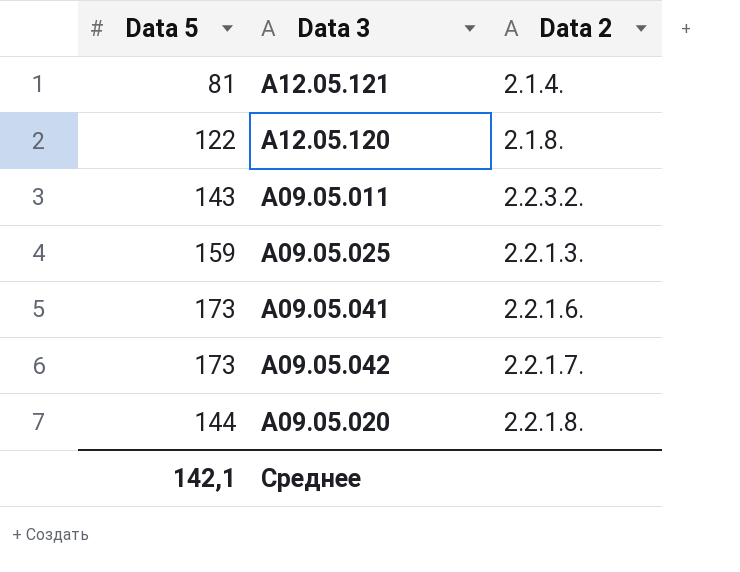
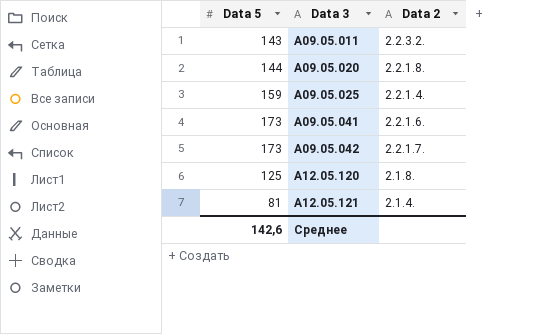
row order: none -> Data 3 ascending
A09.05.025 | Data 2: 2.2.1.3. -> 2.2.1.4.
A12.05.120 | Data 5: 122 -> 125
Среднее | Data 5: 142,1 -> 142,6

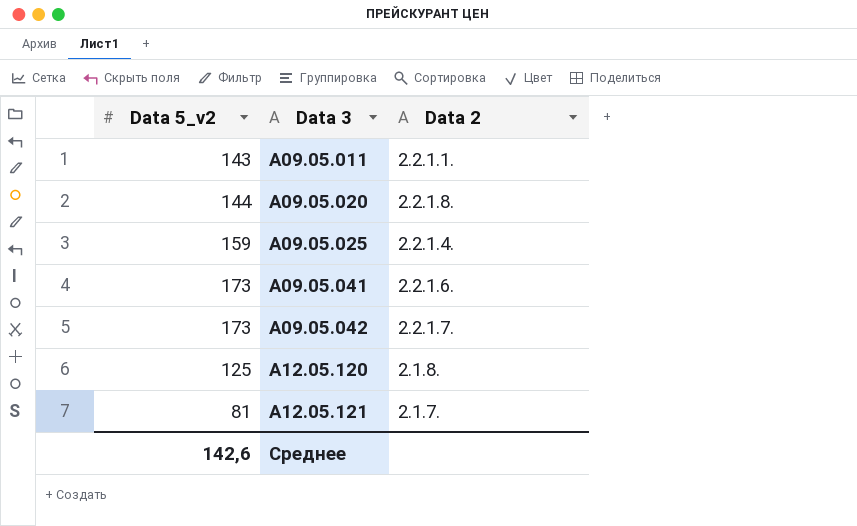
column name: Data 5 -> Data 5_v2
A09.05.011 | Data 2: 2.2.3.2. -> 2.2.1.1.
A12.05.121 | Data 2: 2.1.4. -> 2.1.7.

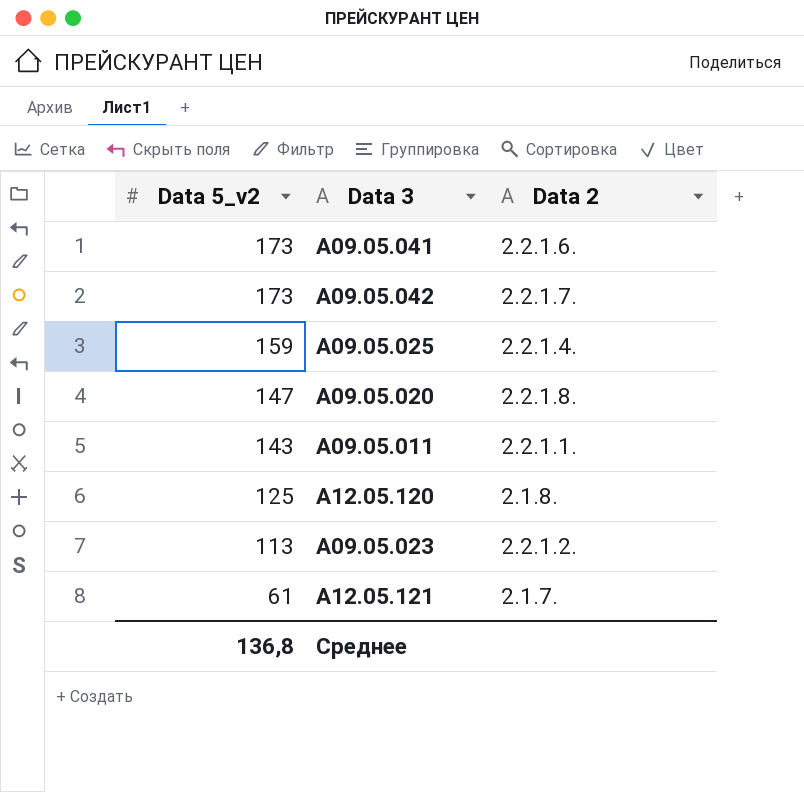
row order: Data 3 ascending -> Data 5_v2 descending
A09.05.020 | Data 5_v2: 144 -> 147
row A09.05.023: none -> 113 | 2.2.1.2.
A12.05.121 | Data 5_v2: 81 -> 61
Среднее | Data 5_v2: 142,6 -> 136,8

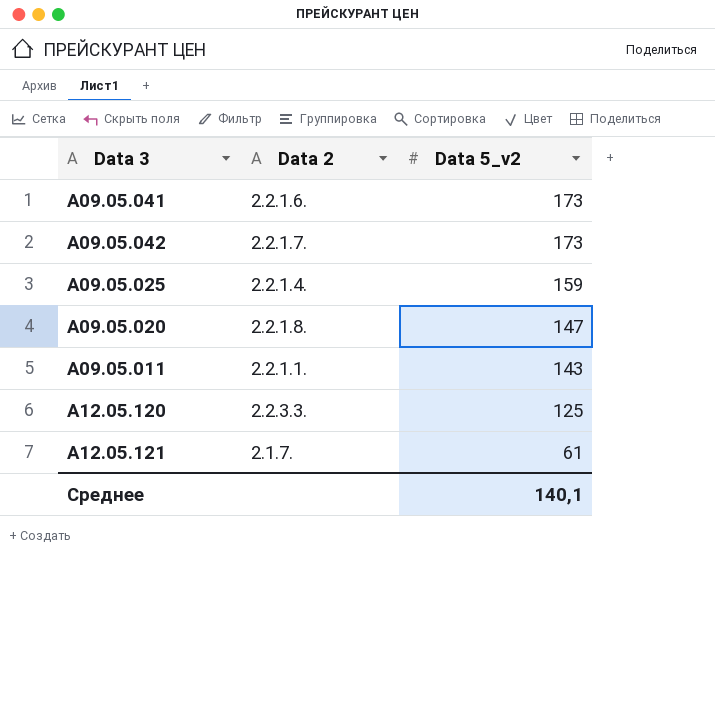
column Data 5_v2 | position: 1 -> 3
row A09.05.023: 113 | 2.2.1.2. -> none
A12.05.120 | Data 2: 2.1.8. -> 2.2.3.3.
Среднее | Data 5_v2: 136,8 -> 140,1

